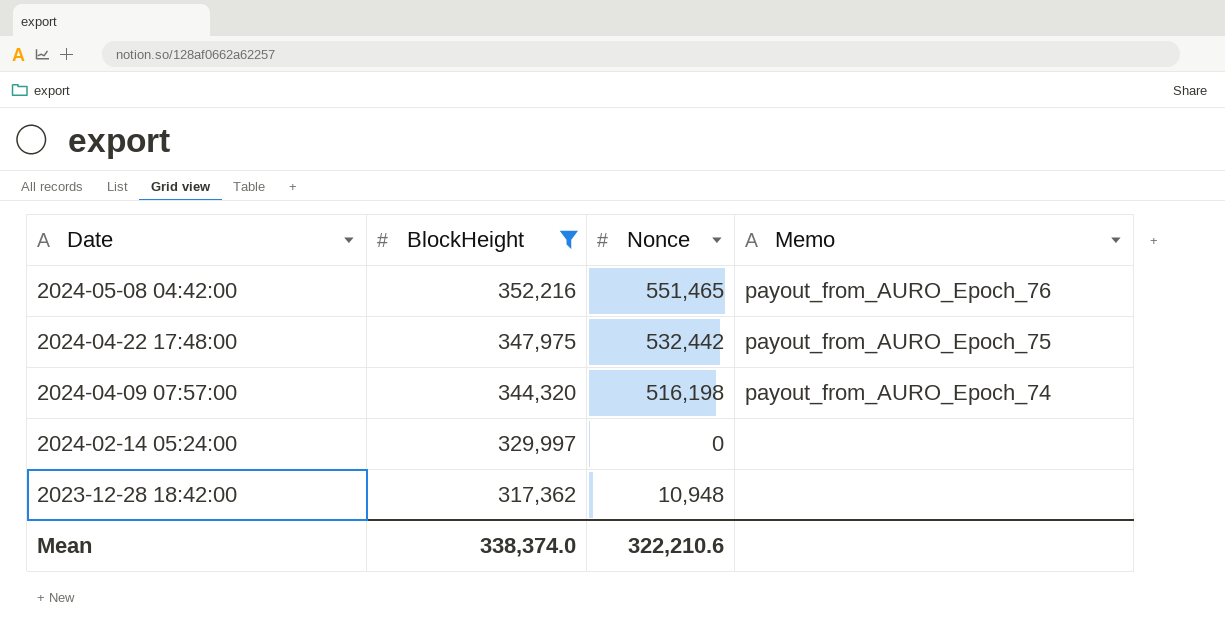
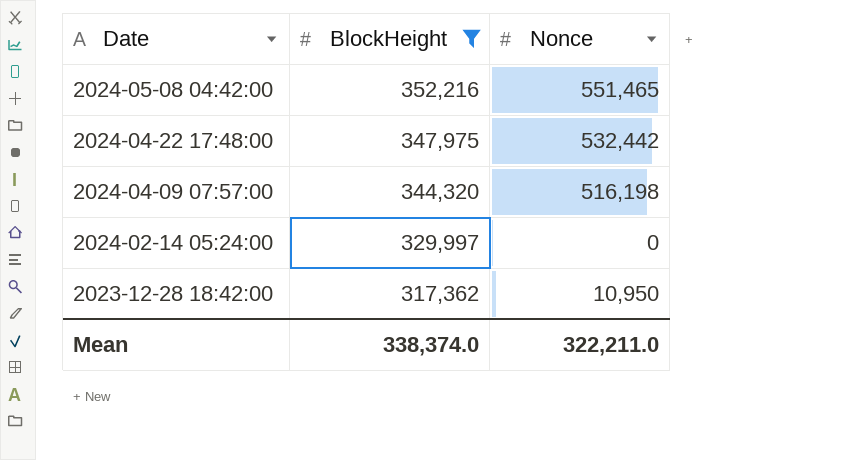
column Memo | position: 4 -> none
2023-12-28 18:42:00 | Nonce: 10,948 -> 10,950
Mean | Nonce: 322,210.6 -> 322,211.0

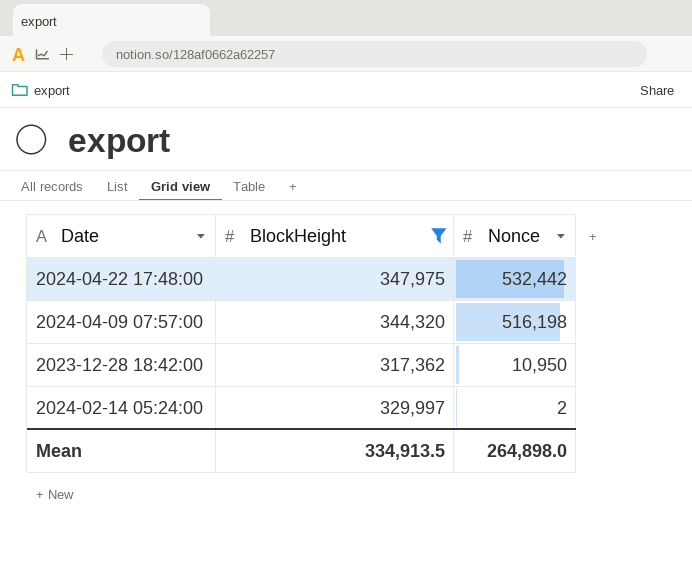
row order: Date descending -> Nonce descending
row 2024-05-08 04:42:00: 352,216 | 551,465 -> none
2024-02-14 05:24:00 | Nonce: 0 -> 2
Mean | BlockHeight: 338,374.0 -> 334,913.5
Mean | Nonce: 322,211.0 -> 264,898.0

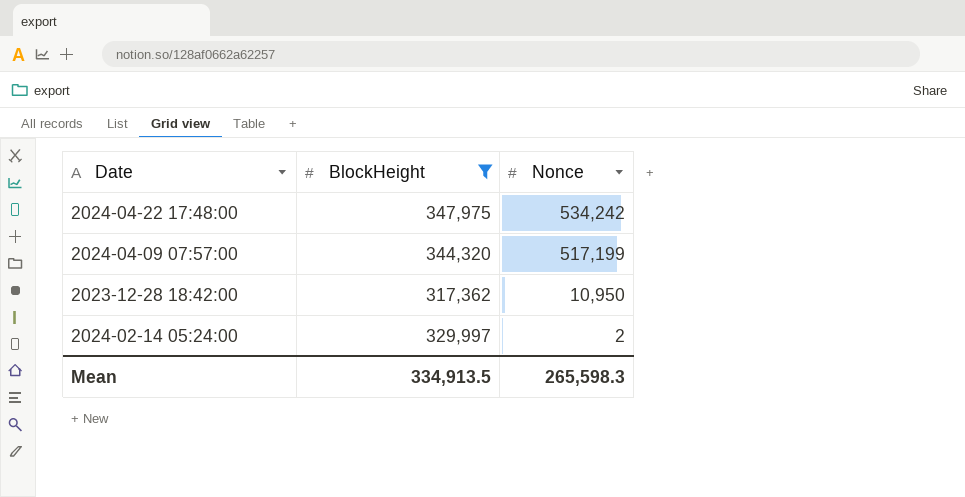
2024-04-22 17:48:00 | Nonce: 532,442 -> 534,242
2024-04-09 07:57:00 | Nonce: 516,198 -> 517,199
Mean | Nonce: 264,898.0 -> 265,598.3

